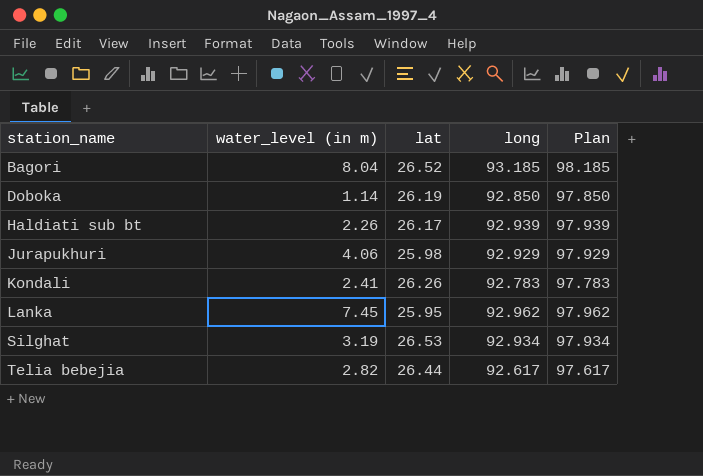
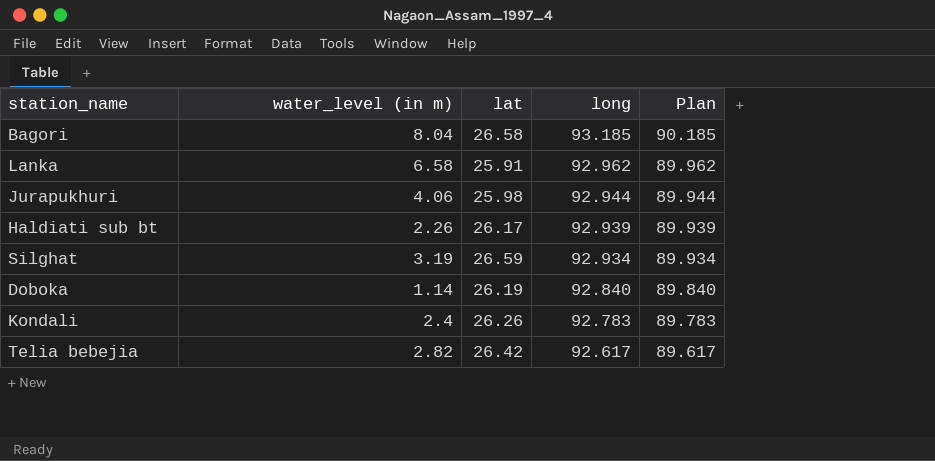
row order: station_name ascending -> long descending
column Plan | formula: [long] + 5 -> [long] - 3
Bagori | lat: 26.52 -> 26.58
Lanka | water_level (in m): 7.45 -> 6.58
Lanka | lat: 25.95 -> 25.91
Jurapukhuri | long: 92.929 -> 92.944
Silghat | lat: 26.53 -> 26.59
Doboka | long: 92.850 -> 92.840
Kondali | water_level (in m): 2.41 -> 2.4
Telia bebejia | lat: 26.44 -> 26.42

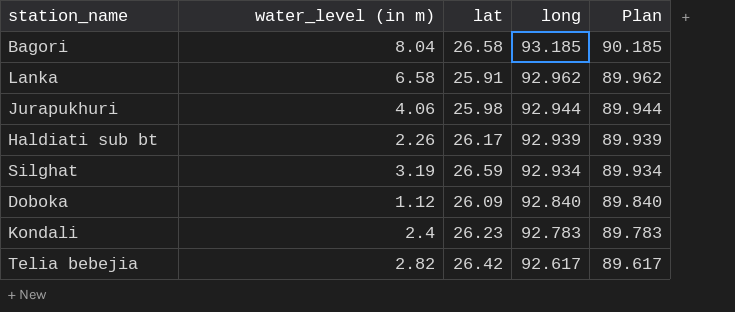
Doboka | water_level (in m): 1.14 -> 1.12
Doboka | lat: 26.19 -> 26.09
Kondali | lat: 26.26 -> 26.23

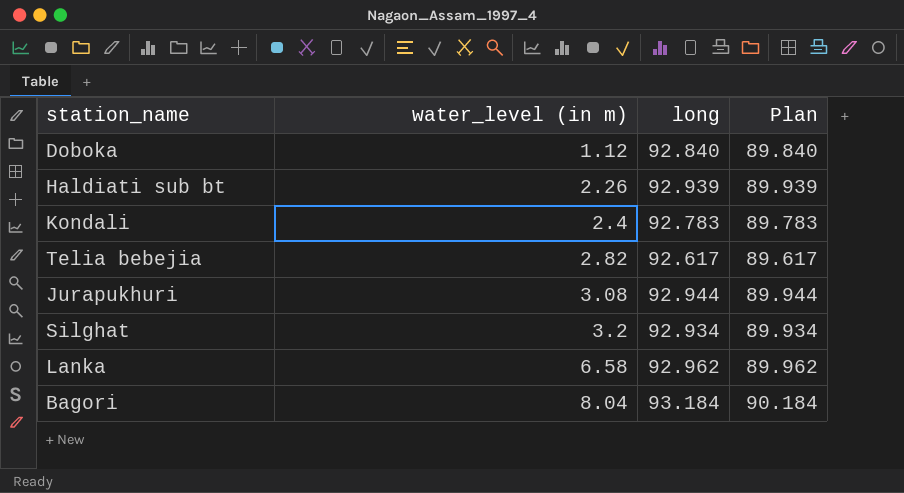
row order: long descending -> water_level (in m) ascending
column lat | position: 3 -> none
Jurapukhuri | water_level (in m): 4.06 -> 3.08
Silghat | water_level (in m): 3.19 -> 3.2
Bagori | long: 93.185 -> 93.184
Bagori | Plan: 90.185 -> 90.184

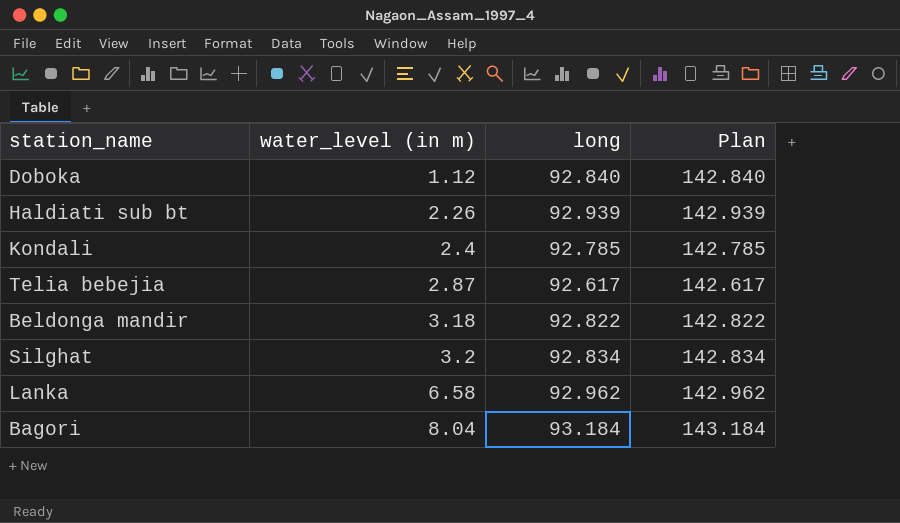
column Plan | formula: [long] - 3 -> [long] + 50
row Jurapukhuri: 3.08 | 92.944 | 89.944 -> none
Kondali | long: 92.783 -> 92.785
Telia bebejia | water_level (in m): 2.82 -> 2.87
row Beldonga mandir: none -> 3.18 | 92.822 | 142.822
Silghat | long: 92.934 -> 92.834

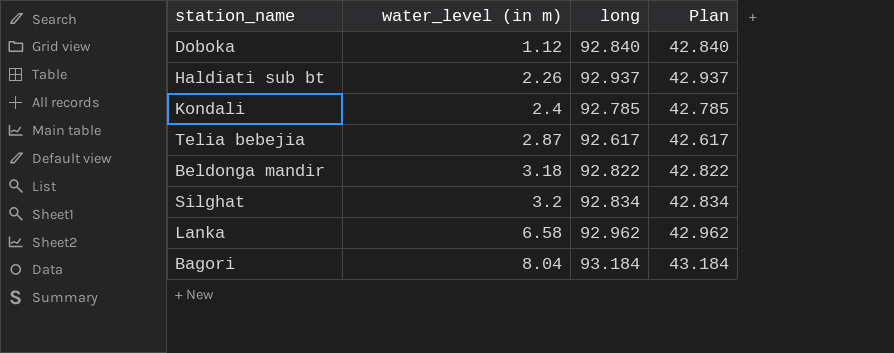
column Plan | formula: [long] + 50 -> [long] - 50
Haldiati sub bt | long: 92.939 -> 92.937

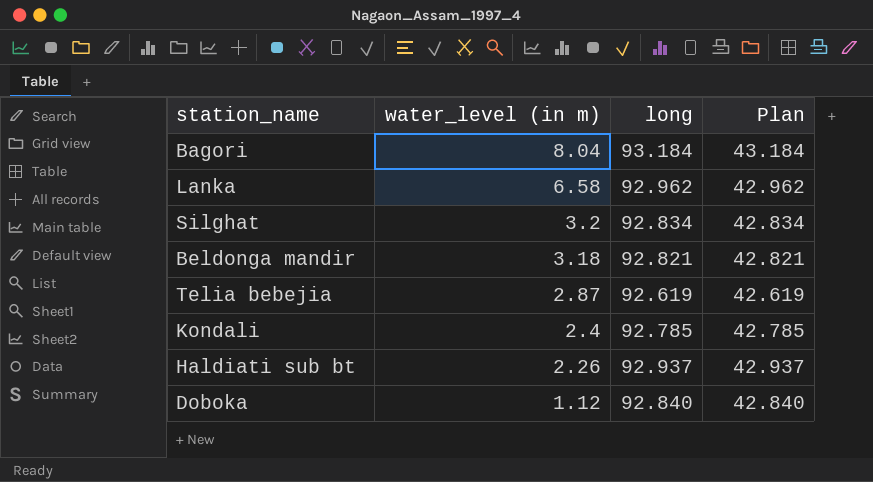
row order: water_level (in m) ascending -> water_level (in m) descending
Beldonga mandir | long: 92.822 -> 92.821
Beldonga mandir | Plan: 42.822 -> 42.821
Telia bebejia | long: 92.617 -> 92.619
Telia bebejia | Plan: 42.617 -> 42.619

